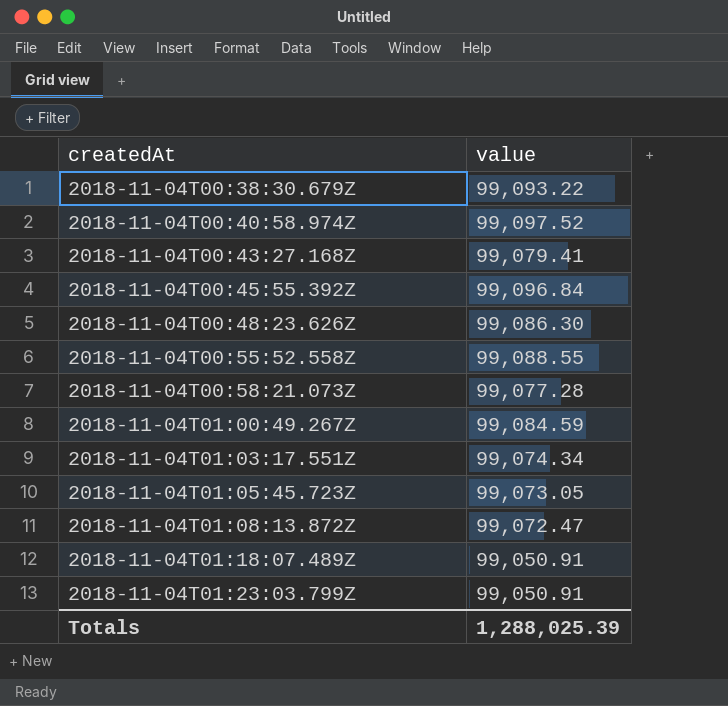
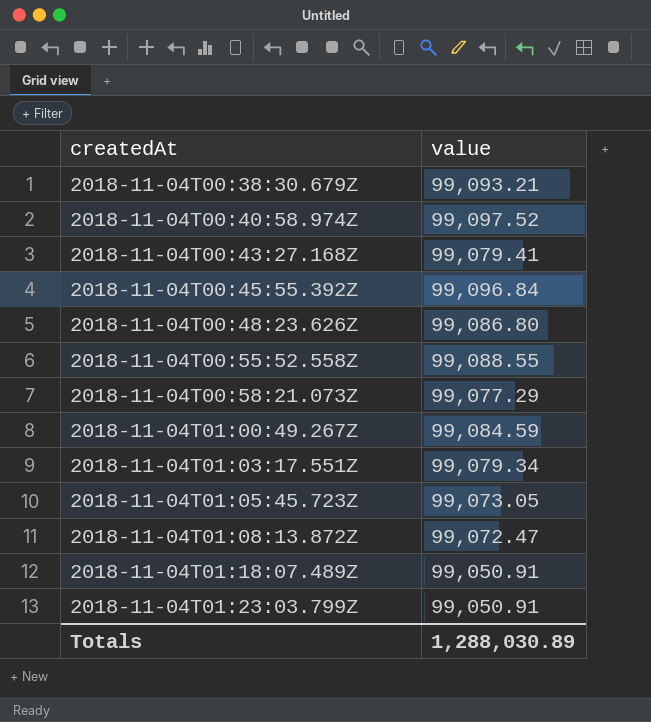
2018-11-04T00:38:30.679Z | value: 99,093.22 -> 99,093.21
2018-11-04T00:48:23.626Z | value: 99,086.30 -> 99,086.80
2018-11-04T00:58:21.073Z | value: 99,077.28 -> 99,077.29
2018-11-04T01:03:17.551Z | value: 99,074.34 -> 99,079.34
Totals | value: 1,288,025.39 -> 1,288,030.89

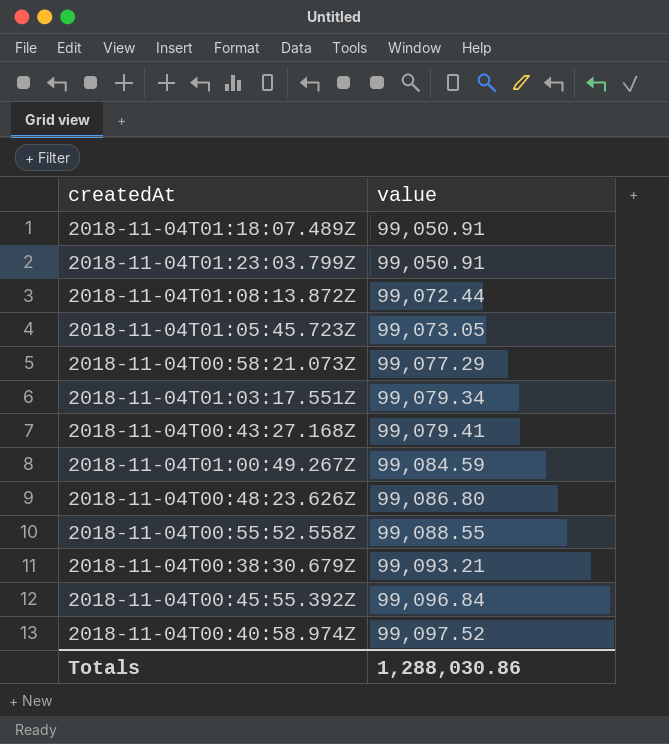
row order: createdAt ascending -> value ascending
2018-11-04T01:08:13.872Z | value: 99,072.47 -> 99,072.44
Totals | value: 1,288,030.89 -> 1,288,030.86

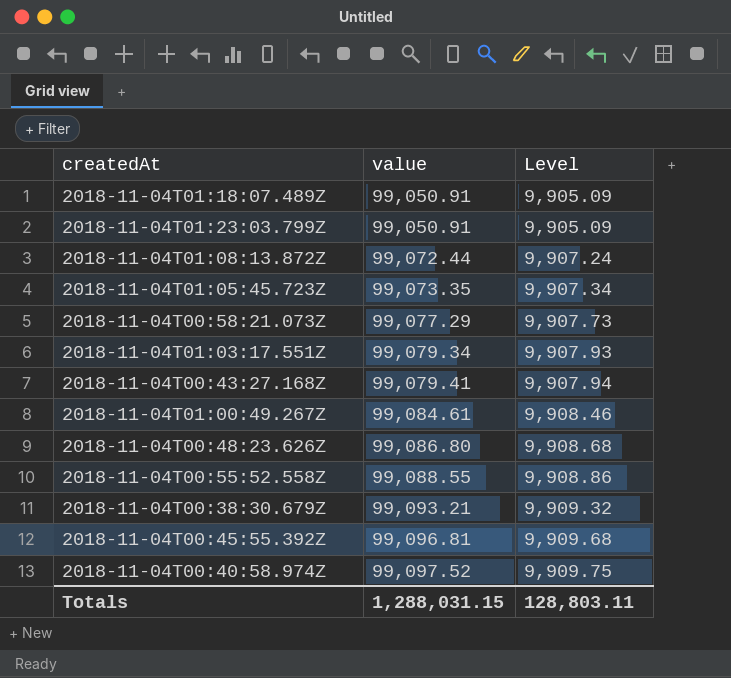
column Level | formula: none -> [value] * 0.1
2018-11-04T01:05:45.723Z | value: 99,073.05 -> 99,073.35
2018-11-04T01:00:49.267Z | value: 99,084.59 -> 99,084.61
2018-11-04T00:45:55.392Z | value: 99,096.84 -> 99,096.81
Totals | value: 1,288,030.86 -> 1,288,031.15

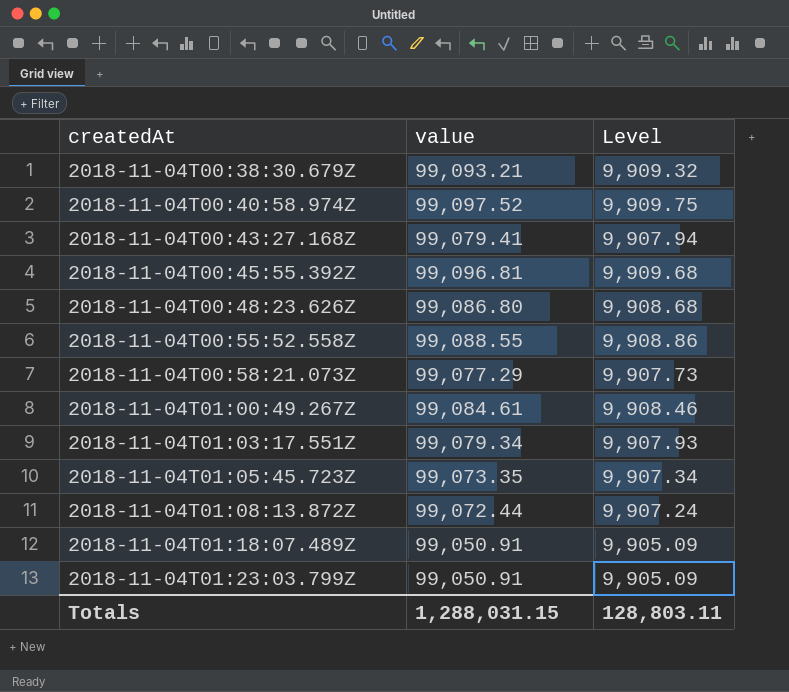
row order: value ascending -> createdAt ascending

